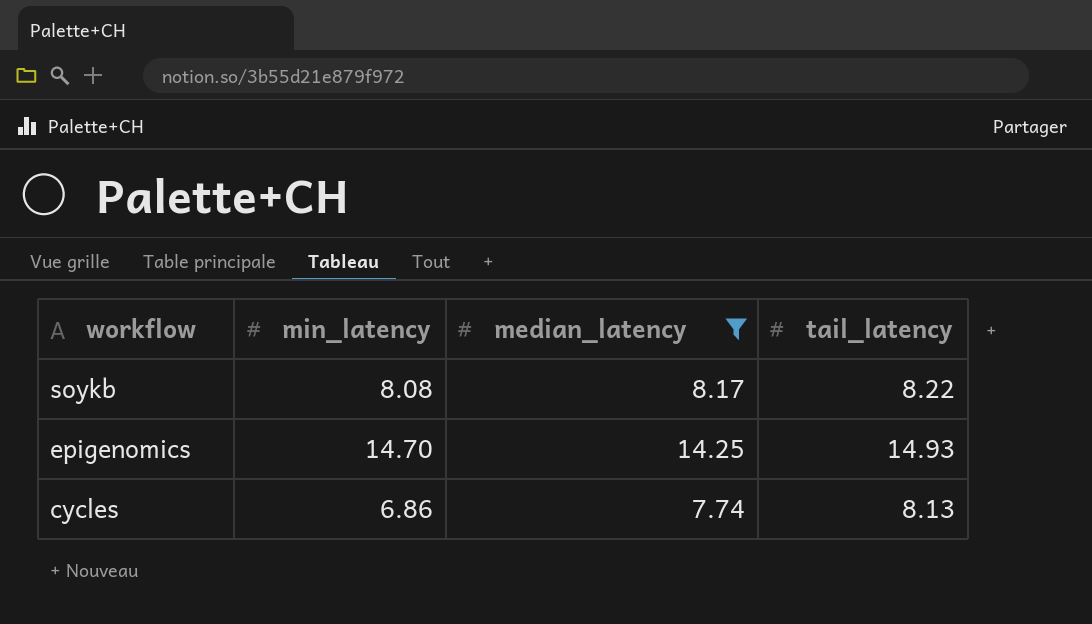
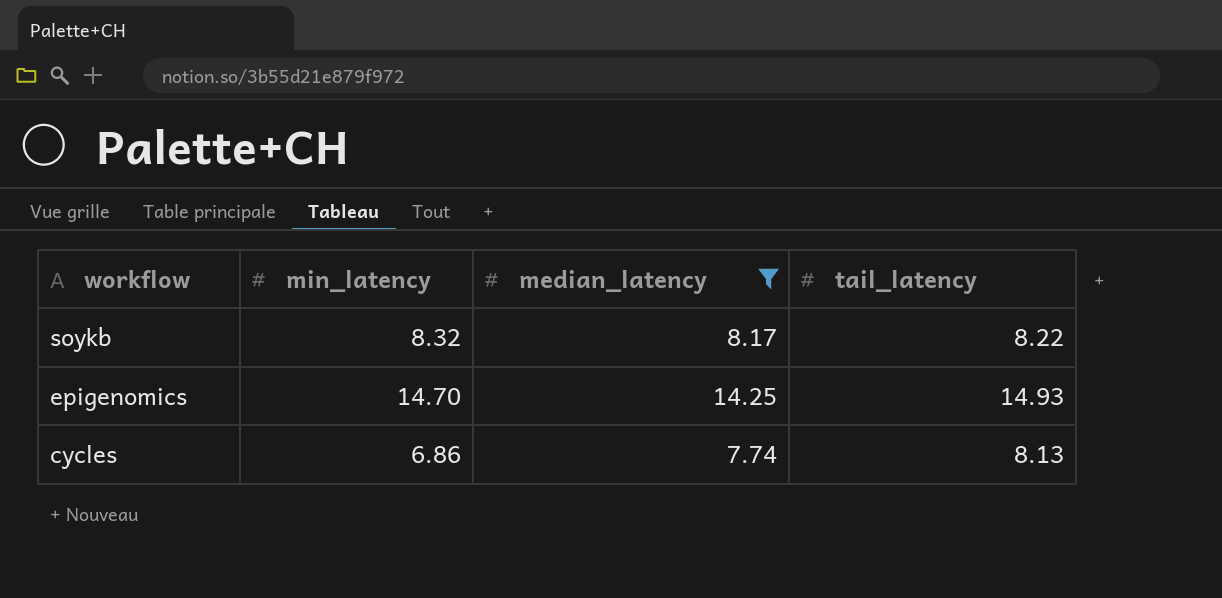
soykb | min_latency: 8.08 -> 8.32

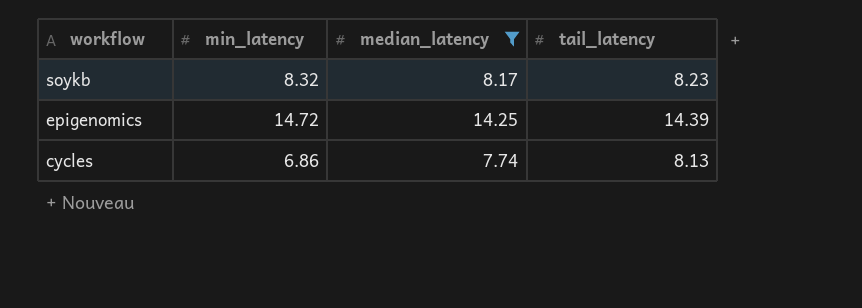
soykb | tail_latency: 8.22 -> 8.23
epigenomics | min_latency: 14.70 -> 14.72
epigenomics | tail_latency: 14.93 -> 14.39

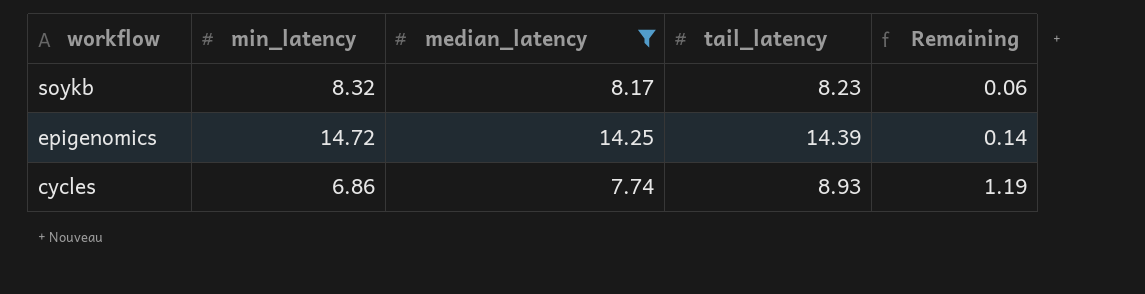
column Remaining | formula: none -> [tail_latency] - [median_latency]
cycles | tail_latency: 8.13 -> 8.93

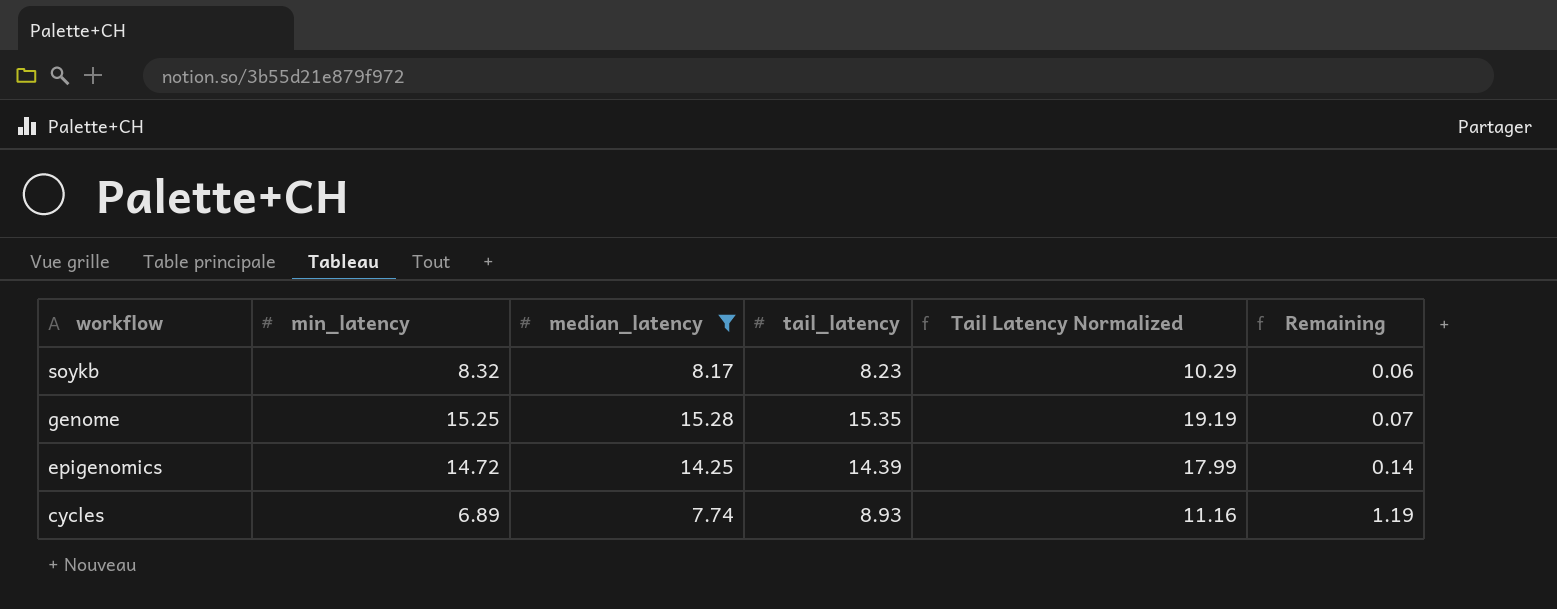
column Tail Latency Normalized | formula: none -> [tail_latency] * 1.25
row genome: none -> 15.25 | 15.28 | 15.35 | 19.19 | 0.07
cycles | min_latency: 6.86 -> 6.89

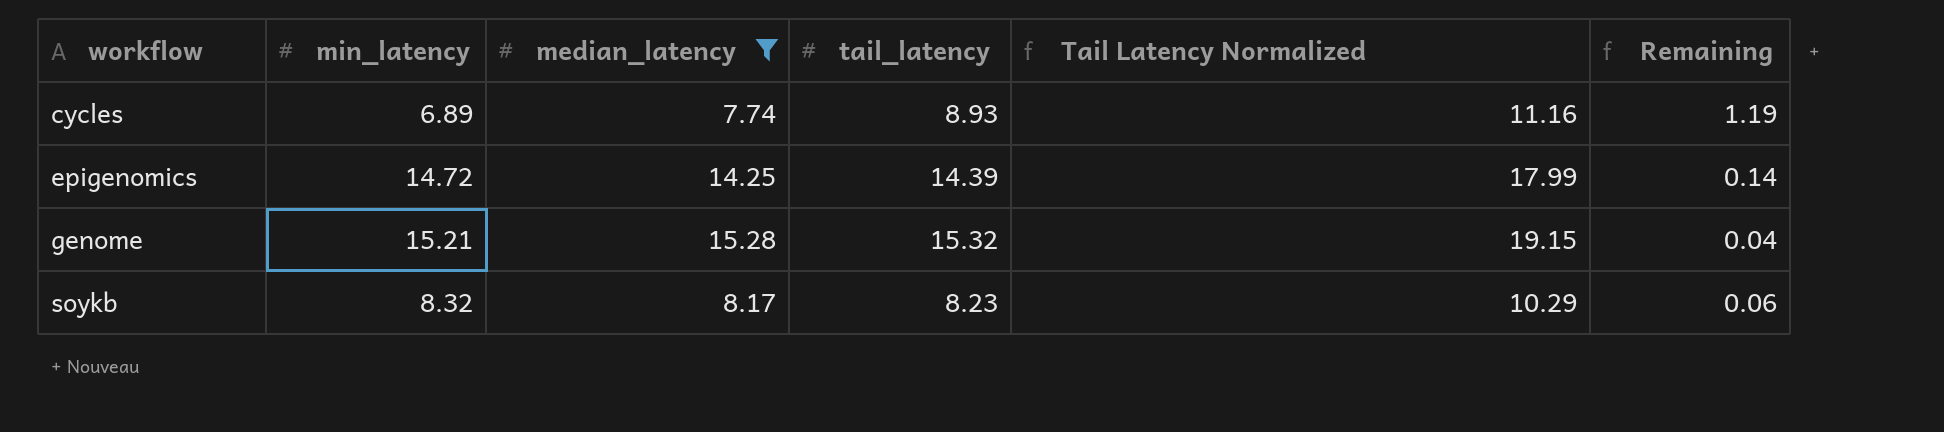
row order: workflow descending -> workflow ascending
genome | min_latency: 15.25 -> 15.21
genome | tail_latency: 15.35 -> 15.32
genome | Tail Latency Normalized: 19.19 -> 19.15
genome | Remaining: 0.07 -> 0.04

